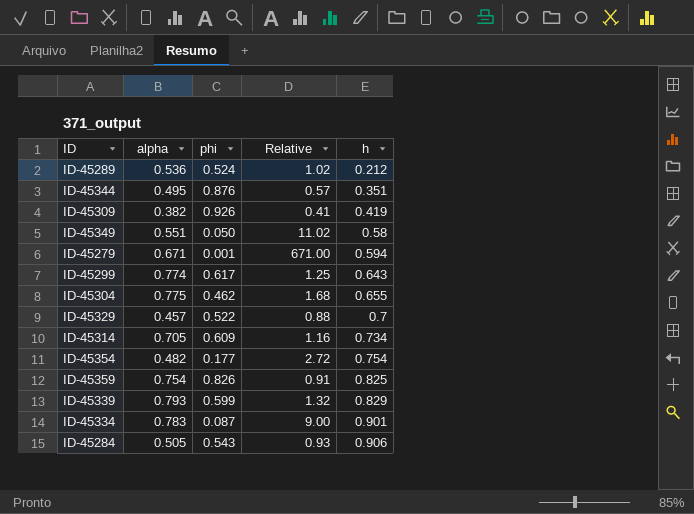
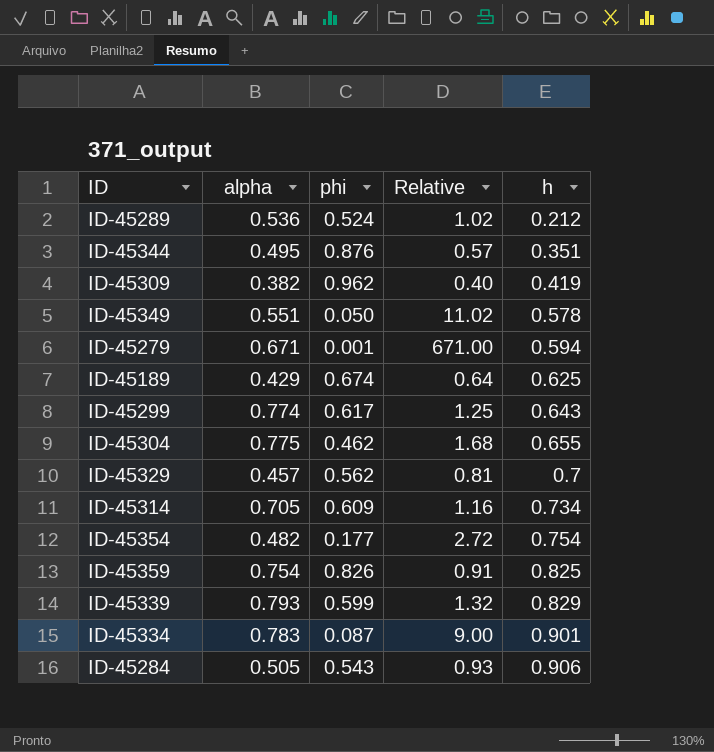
ID-45309 | phi: 0.926 -> 0.962
ID-45309 | Relative: 0.41 -> 0.40
ID-45349 | h: 0.58 -> 0.578
row ID-45189: none -> 0.429 | 0.674 | 0.64 | 0.625
ID-45329 | phi: 0.522 -> 0.562
ID-45329 | Relative: 0.88 -> 0.81

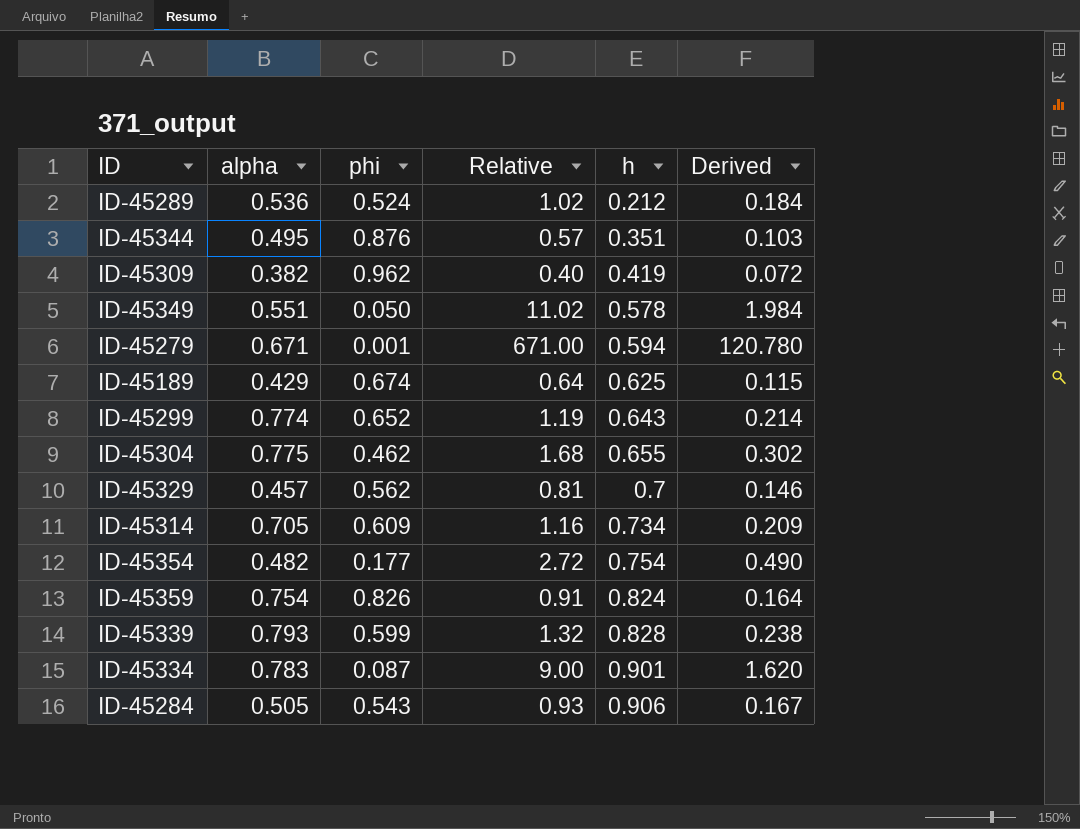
column Derived | formula: none -> [Relative] * 0.18
ID-45299 | phi: 0.617 -> 0.652
ID-45299 | Relative: 1.25 -> 1.19
ID-45359 | h: 0.825 -> 0.824
ID-45339 | h: 0.829 -> 0.828

